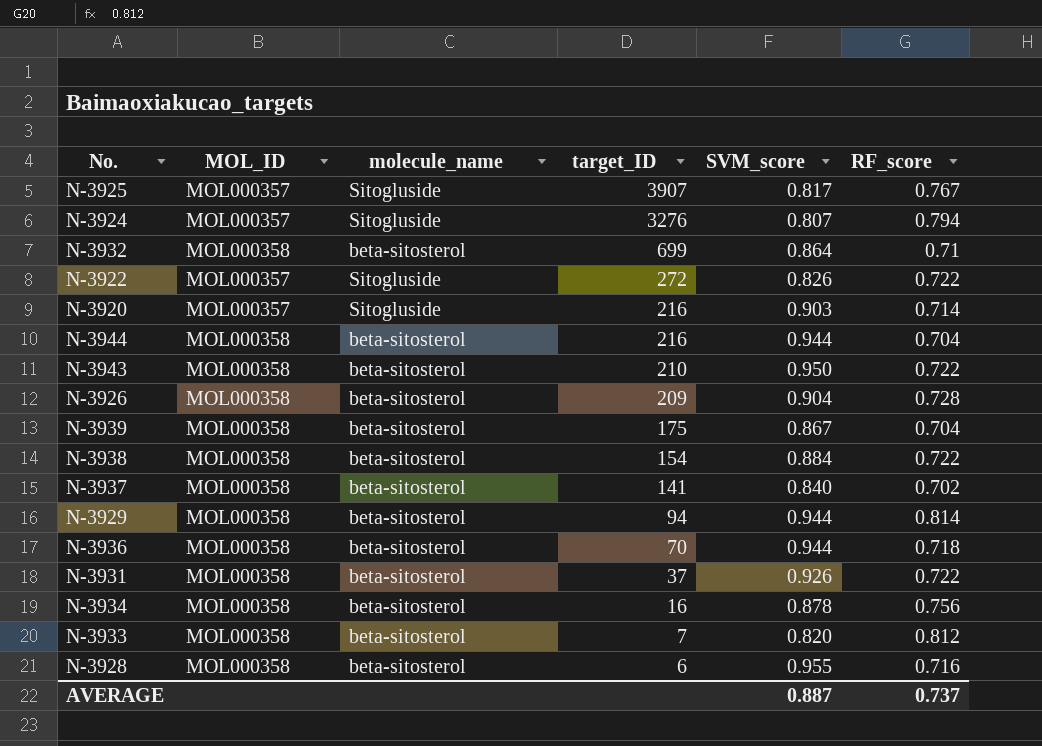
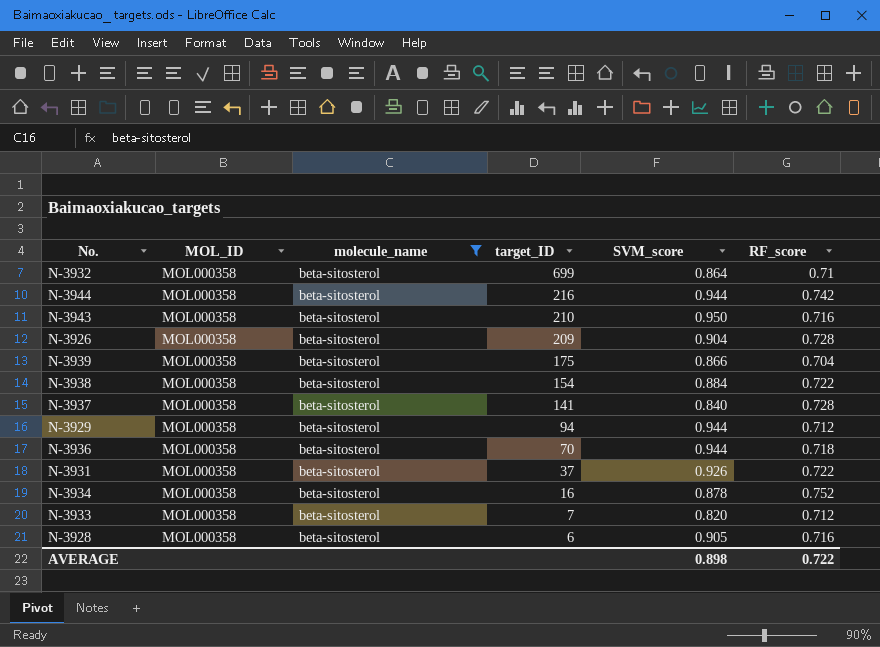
filter: none -> molecule_name = beta-sitosterol
N-3944 | RF_score: 0.704 -> 0.742
N-3943 | RF_score: 0.722 -> 0.716
N-3939 | SVM_score: 0.867 -> 0.866
N-3937 | RF_score: 0.702 -> 0.728
N-3929 | RF_score: 0.814 -> 0.712
N-3934 | RF_score: 0.756 -> 0.752
N-3933 | RF_score: 0.812 -> 0.712
N-3928 | SVM_score: 0.955 -> 0.905
AVERAGE | SVM_score: 0.887 -> 0.898
AVERAGE | RF_score: 0.737 -> 0.722

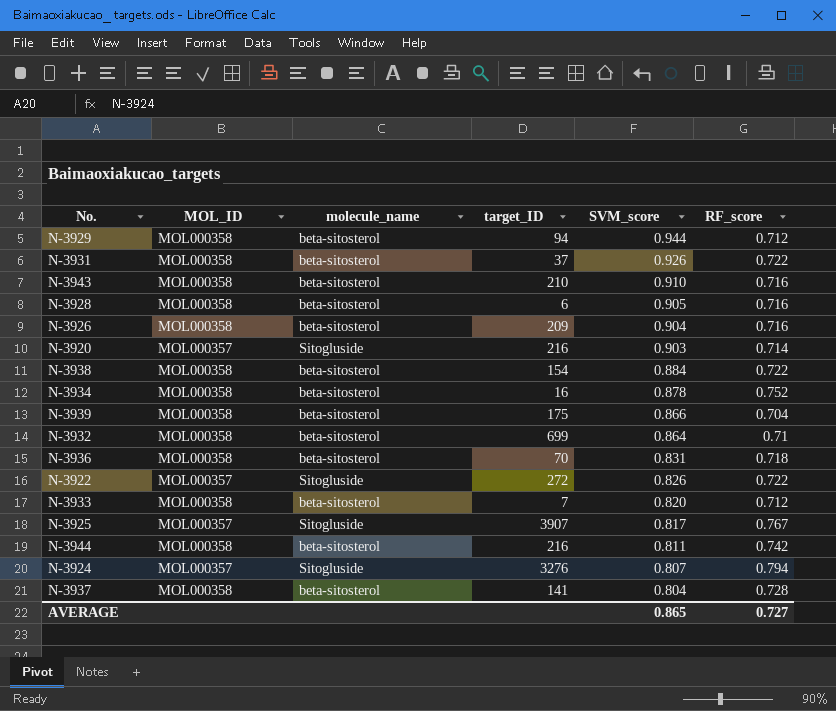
filter: molecule_name = beta-sitosterol -> none
row order: target_ID descending -> SVM_score descending
N-3943 | SVM_score: 0.950 -> 0.910
N-3926 | RF_score: 0.728 -> 0.716
N-3936 | SVM_score: 0.944 -> 0.831
N-3944 | SVM_score: 0.944 -> 0.811
N-3937 | SVM_score: 0.840 -> 0.804
AVERAGE | SVM_score: 0.898 -> 0.865
AVERAGE | RF_score: 0.722 -> 0.727

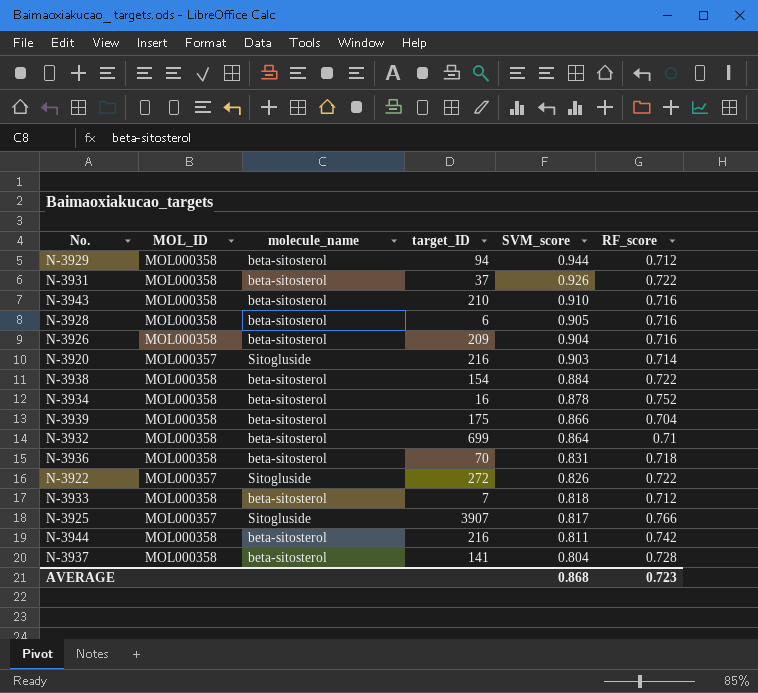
row N-3924: MOL000357 | Sitogluside | 3276 | 0.807 | 0.794 -> none
N-3933 | SVM_score: 0.820 -> 0.818
N-3925 | RF_score: 0.767 -> 0.766
AVERAGE | SVM_score: 0.865 -> 0.868
AVERAGE | RF_score: 0.727 -> 0.723

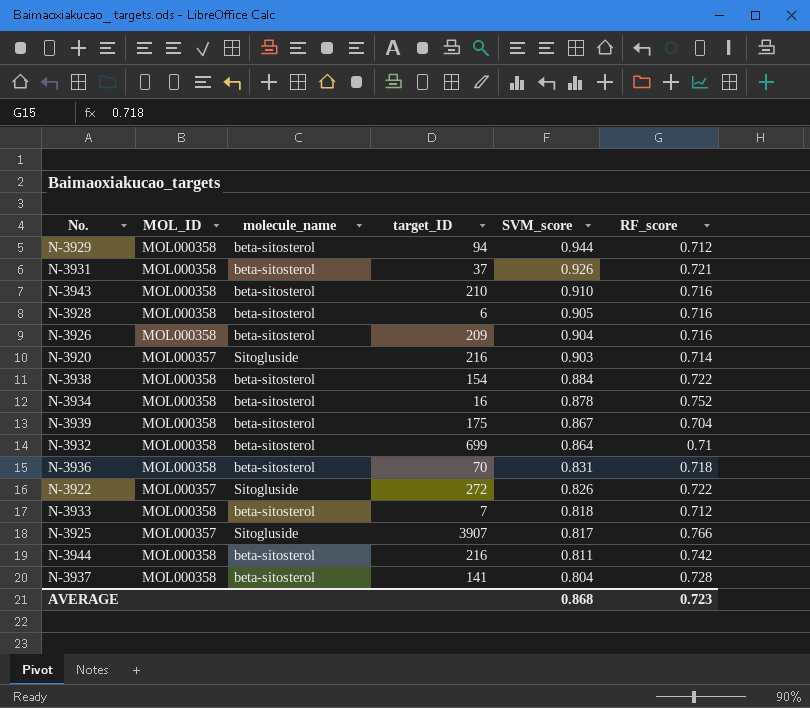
N-3931 | RF_score: 0.722 -> 0.721
N-3939 | SVM_score: 0.866 -> 0.867

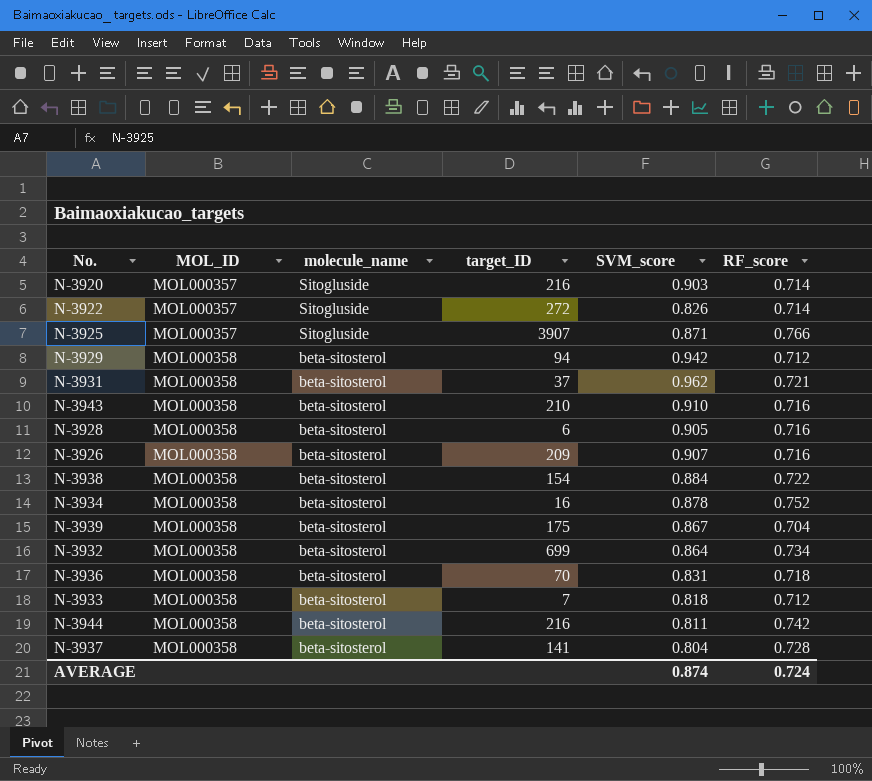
row order: SVM_score descending -> MOL_ID ascending
N-3922 | RF_score: 0.722 -> 0.714
N-3925 | SVM_score: 0.817 -> 0.871
N-3929 | SVM_score: 0.944 -> 0.942
N-3931 | SVM_score: 0.926 -> 0.962
N-3926 | SVM_score: 0.904 -> 0.907
N-3932 | RF_score: 0.71 -> 0.734
AVERAGE | SVM_score: 0.868 -> 0.874
AVERAGE | RF_score: 0.723 -> 0.724

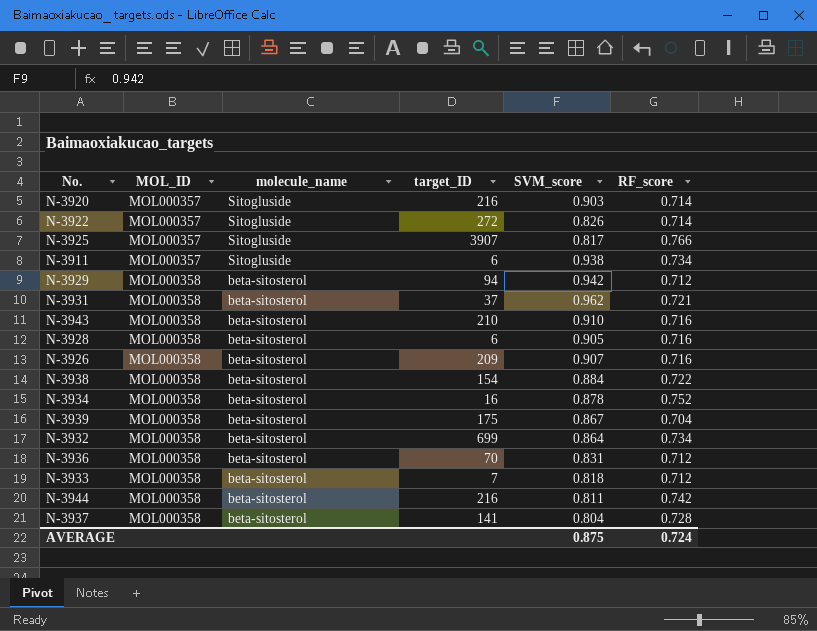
N-3925 | SVM_score: 0.871 -> 0.817
row N-3911: none -> MOL000357 | Sitogluside | 6 | 0.938 | 0.734
N-3936 | RF_score: 0.718 -> 0.712
AVERAGE | SVM_score: 0.874 -> 0.875

